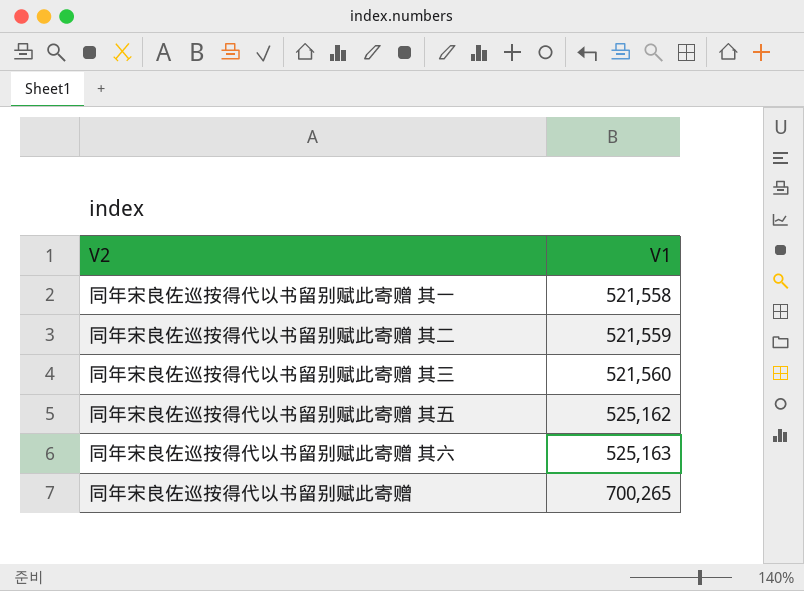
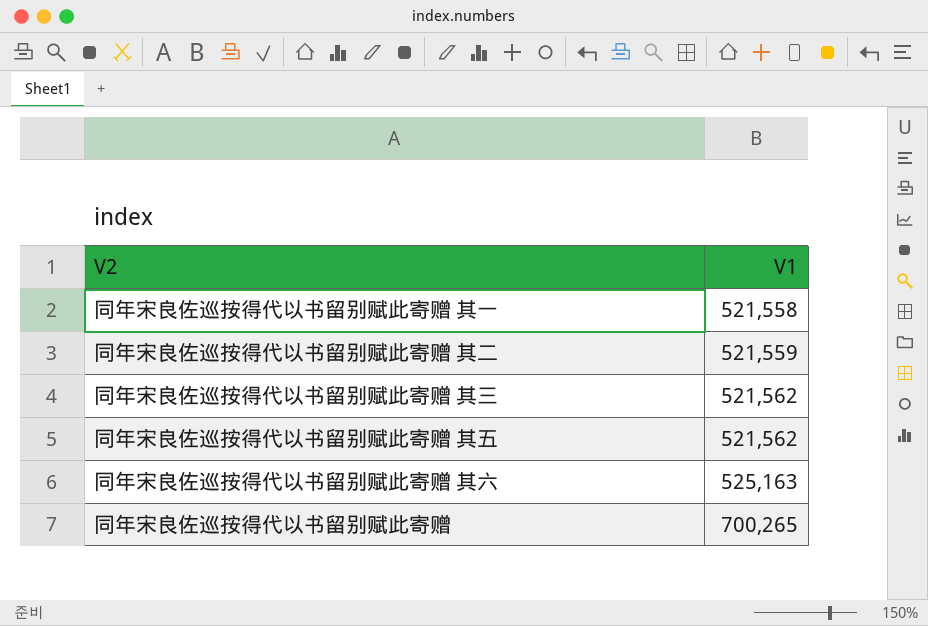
同年宋良佐巡按得代以书留别赋此寄赠 其三 | V1: 521,560 -> 521,562
同年宋良佐巡按得代以书留别赋此寄赠 其五 | V1: 525,162 -> 521,562

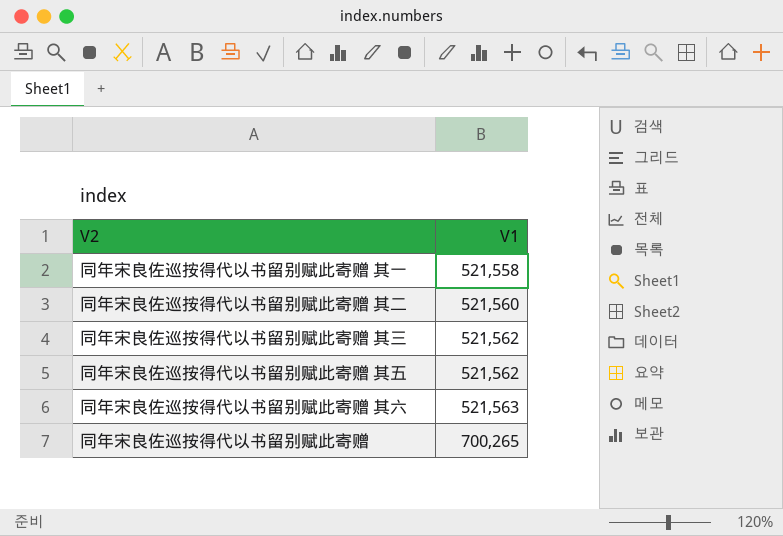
同年宋良佐巡按得代以书留别赋此寄赠 其二 | V1: 521,559 -> 521,560
同年宋良佐巡按得代以书留别赋此寄赠 其六 | V1: 525,163 -> 521,563

